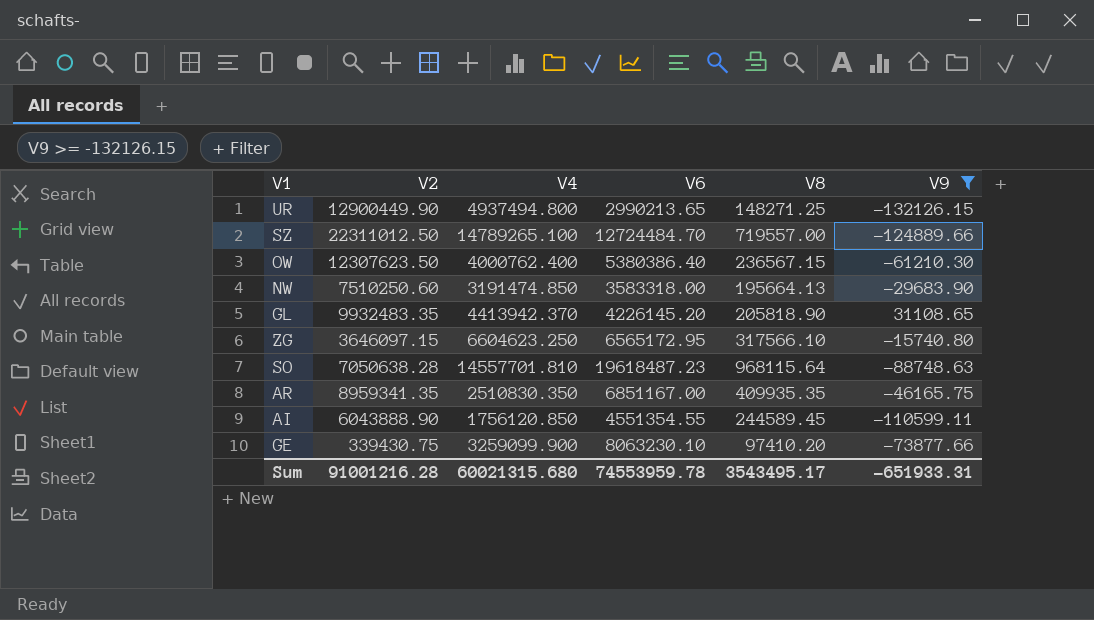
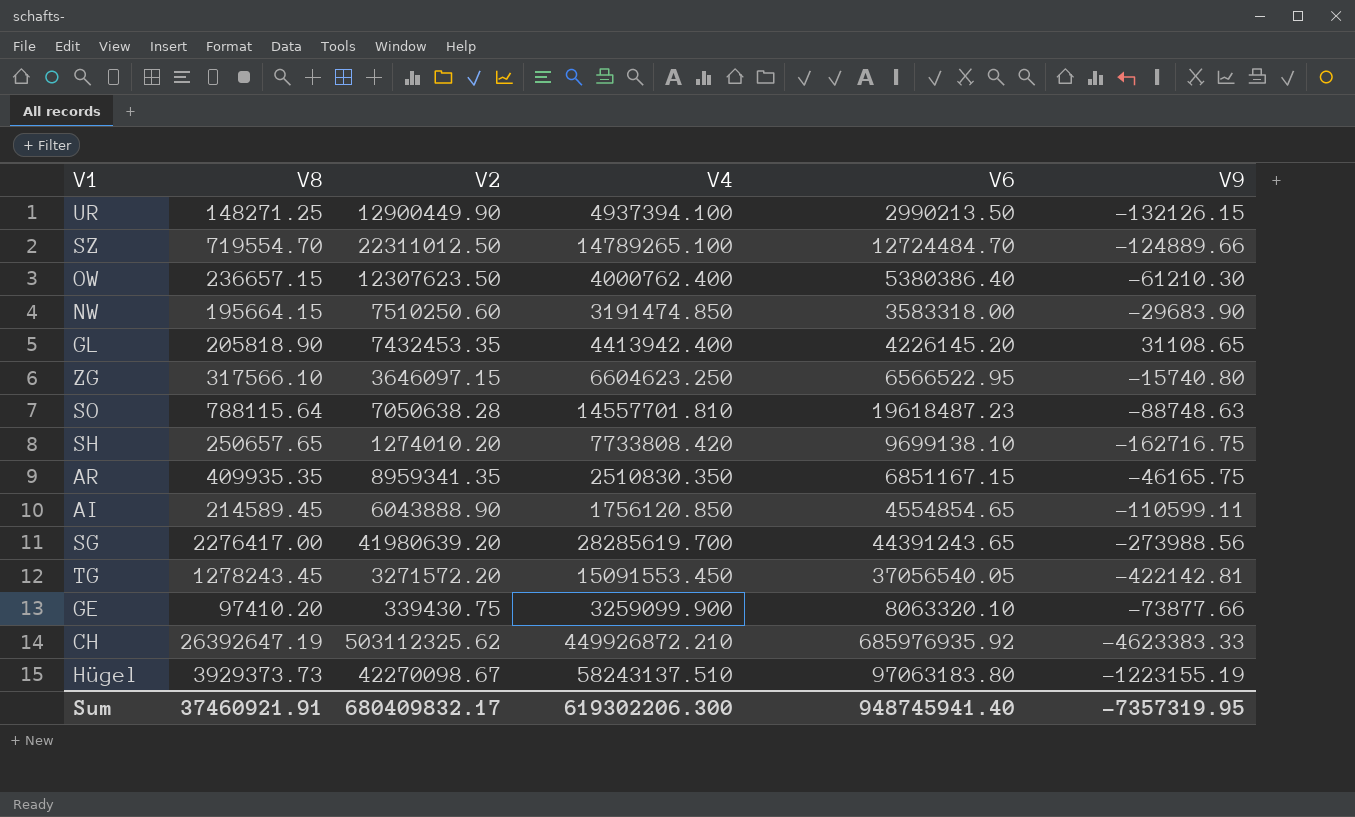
filter: V9 >= -132126.15 -> none
column V8 | position: 5 -> 2
UR | V4: 4937494.800 -> 4937394.100
UR | V6: 2990213.65 -> 2990213.50
SZ | V8: 719557.00 -> 719554.70
OW | V8: 236567.15 -> 236657.15
NW | V8: 195664.13 -> 195664.15
GL | V2: 9932483.35 -> 7432453.35
GL | V4: 4413942.370 -> 4413942.400
ZG | V6: 6565172.95 -> 6566522.95
SO | V8: 968115.64 -> 788115.64
AR | V6: 6851167.00 -> 6851167.15
AI | V8: 244589.45 -> 214589.45
AI | V6: 4551354.55 -> 4554854.65
GE | V6: 8063230.10 -> 8063320.10
Sum | V8: 3543495.17 -> 37460921.91
Sum | V2: 91001216.28 -> 680409832.17
Sum | V4: 60021315.680 -> 619302206.300
Sum | V6: 74553959.78 -> 948745941.40
Sum | V9: -651933.31 -> -7357319.95

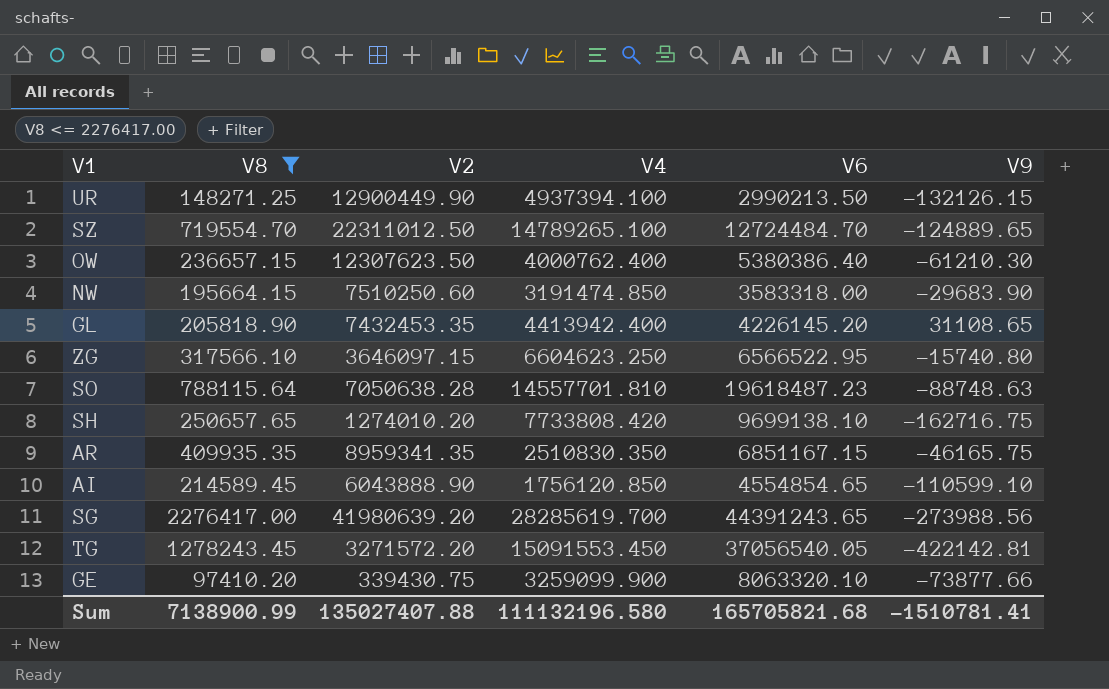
filter: none -> V8 <= 2276417.00
SZ | V9: -124889.66 -> -124889.65
AI | V9: -110599.11 -> -110599.10
Sum | V8: 37460921.91 -> 7138900.99
Sum | V2: 680409832.17 -> 135027407.88
Sum | V4: 619302206.300 -> 111132196.580
Sum | V6: 948745941.40 -> 165705821.68
Sum | V9: -7357319.95 -> -1510781.41

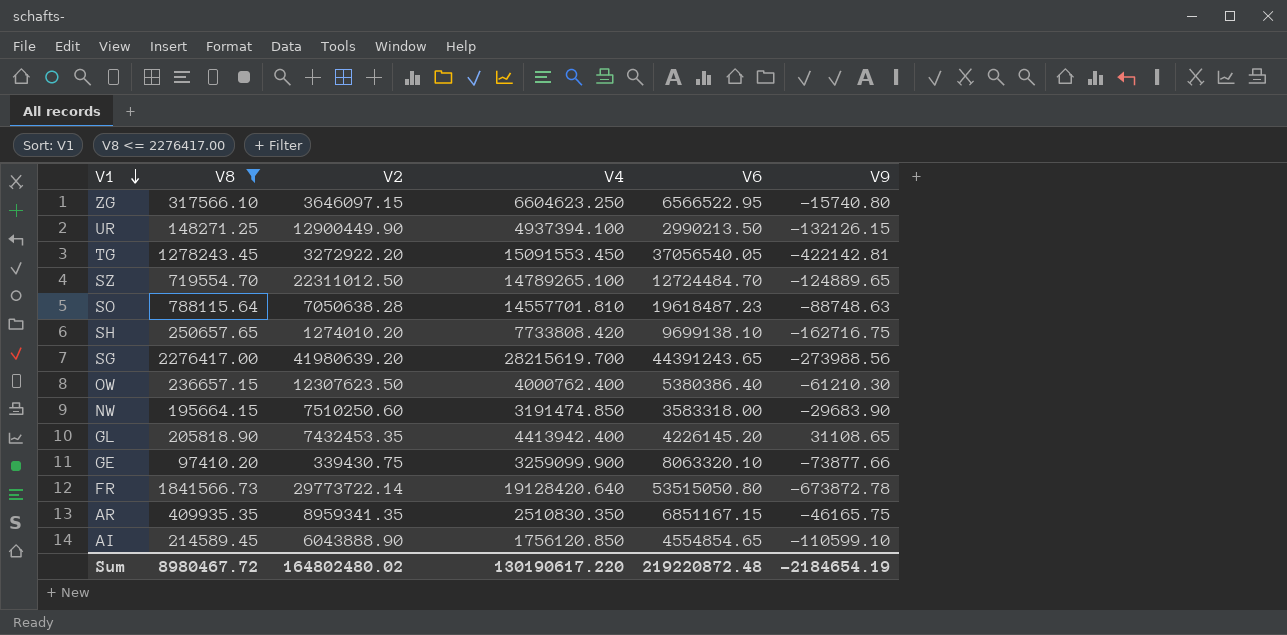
row order: none -> V1 descending
TG | V2: 3271572.20 -> 3272922.20
SG | V4: 28285619.700 -> 28215619.700
row FR: none -> 1841566.73 | 29773722.14 | 19128420.640 | 53515050.80 | -673872.78
Sum | V8: 7138900.99 -> 8980467.72
Sum | V2: 135027407.88 -> 164802480.02
Sum | V4: 111132196.580 -> 130190617.220
Sum | V6: 165705821.68 -> 219220872.48
Sum | V9: -1510781.41 -> -2184654.19

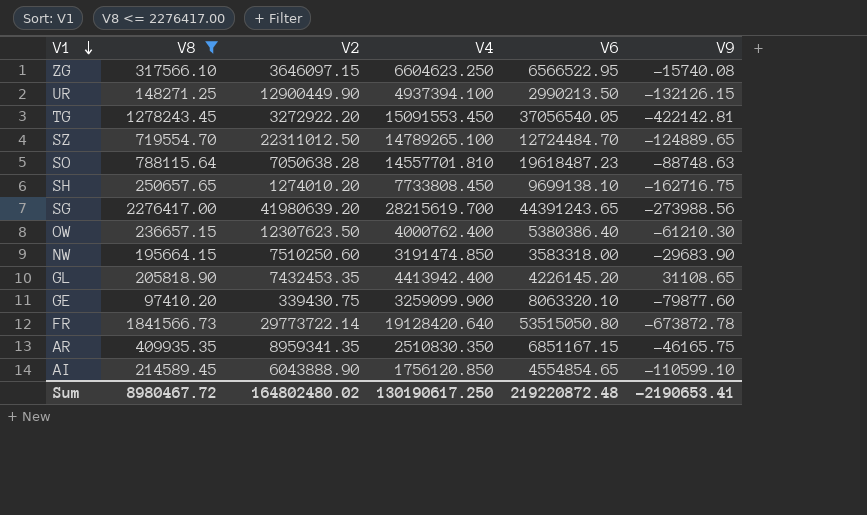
ZG | V9: -15740.80 -> -15740.08
SH | V4: 7733808.420 -> 7733808.450
GE | V9: -73877.66 -> -79877.60
Sum | V4: 130190617.220 -> 130190617.250
Sum | V9: -2184654.19 -> -2190653.41

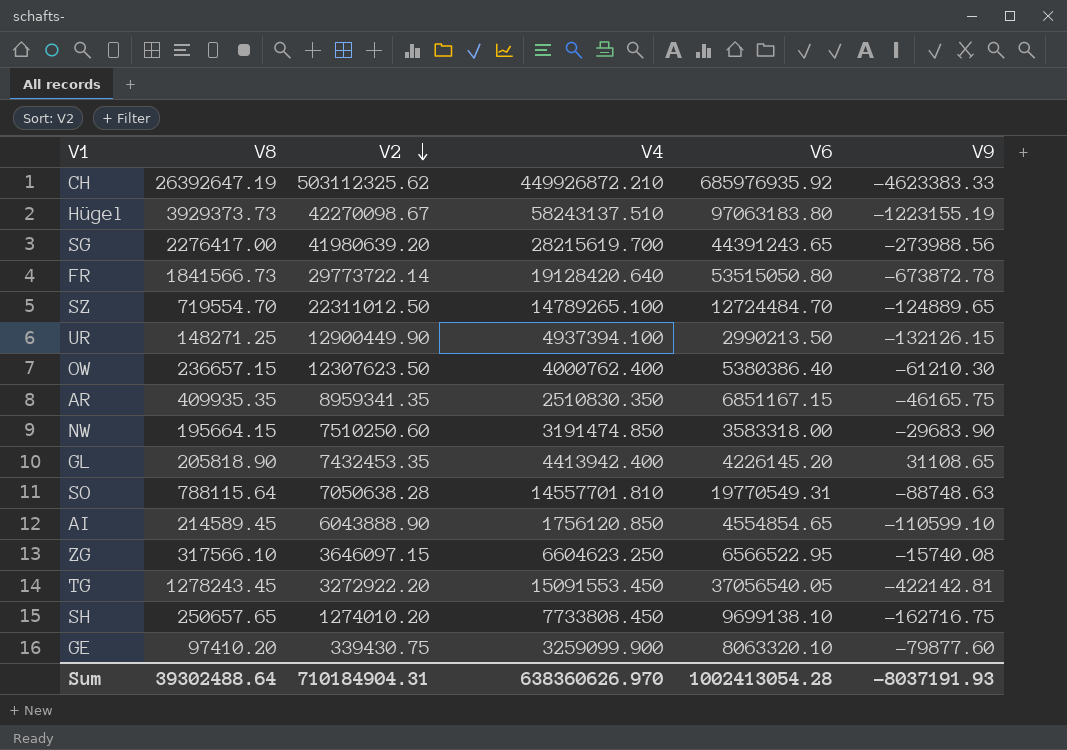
filter: V8 <= 2276417.00 -> none
row order: V1 descending -> V2 descending
SO | V6: 19618487.23 -> 19770549.31
Sum | V8: 8980467.72 -> 39302488.64
Sum | V2: 164802480.02 -> 710184904.31
Sum | V4: 130190617.250 -> 638360626.970
Sum | V6: 219220872.48 -> 1002413054.28
Sum | V9: -2190653.41 -> -8037191.93

